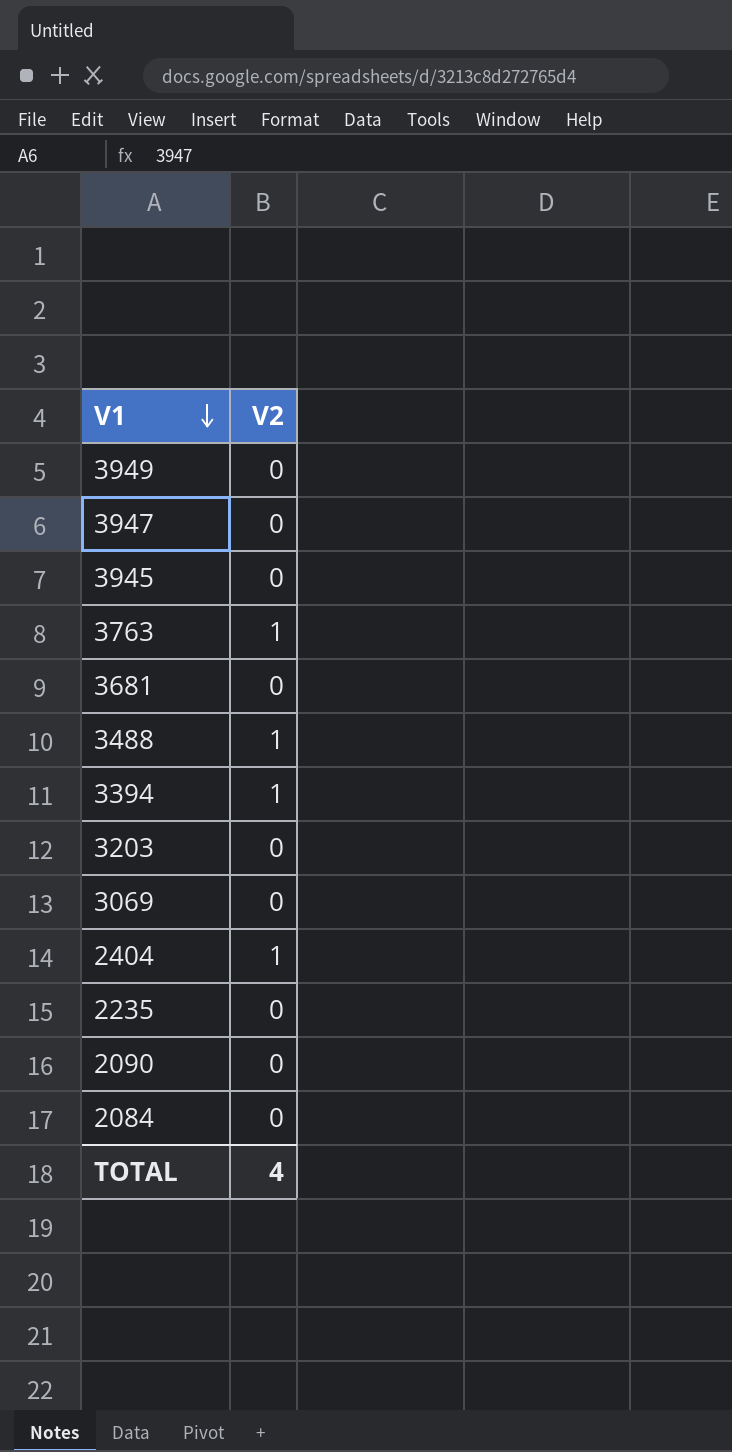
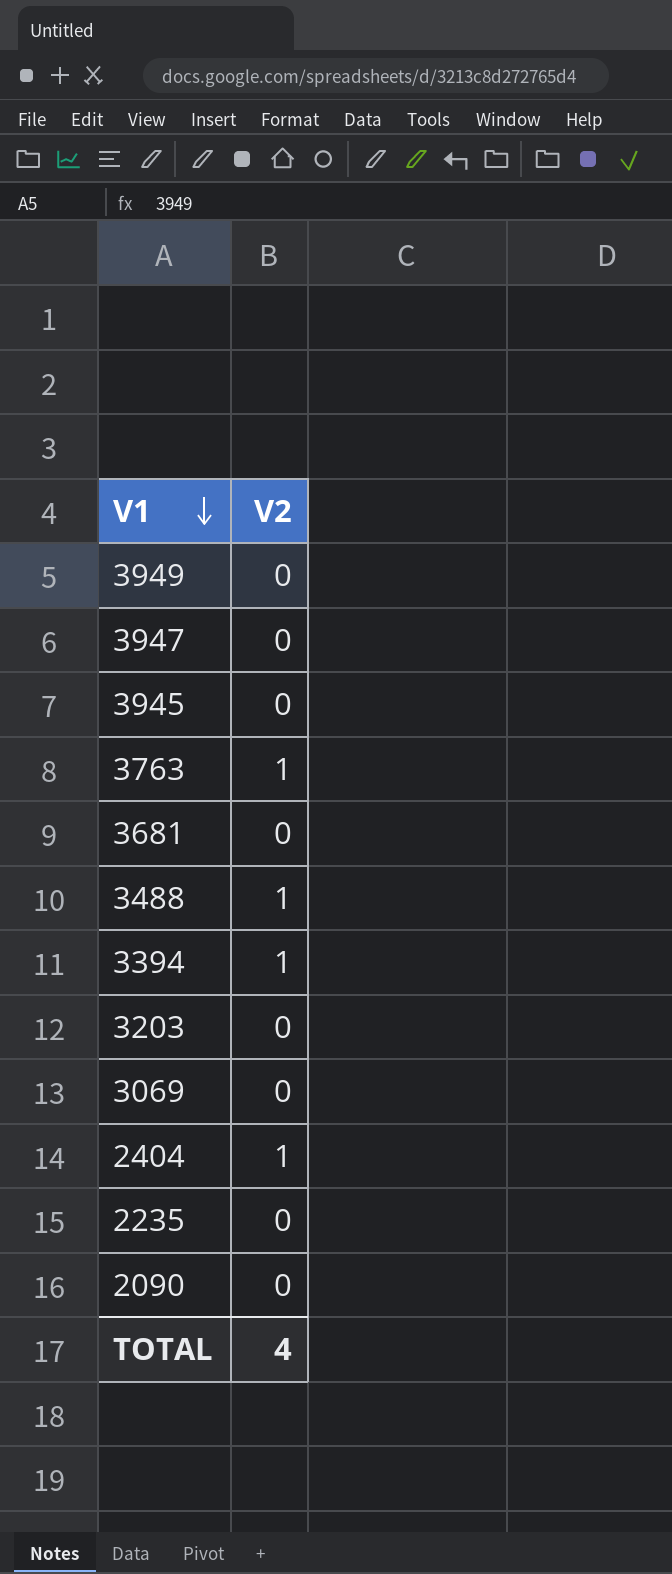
row 2084: 0 -> none

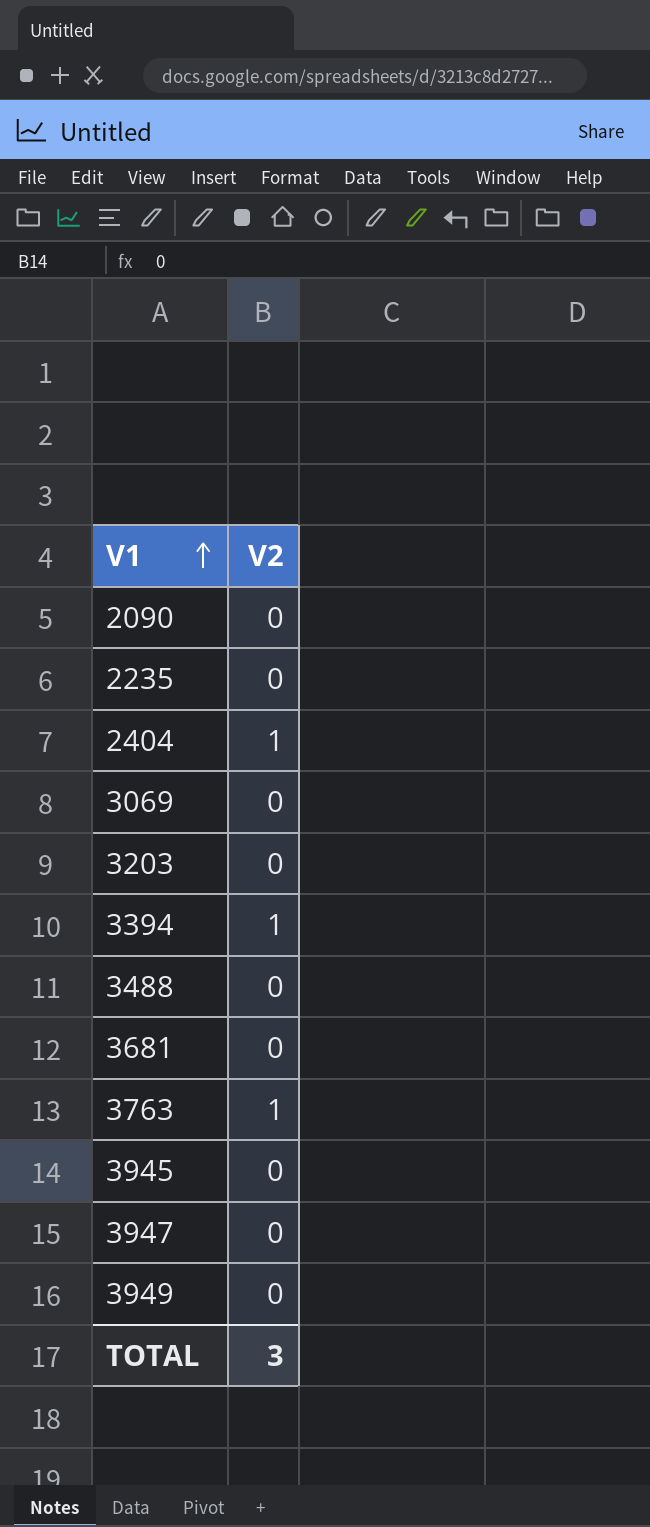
row order: V1 descending -> V1 ascending
3488 | V2: 1 -> 0
TOTAL | V2: 4 -> 3

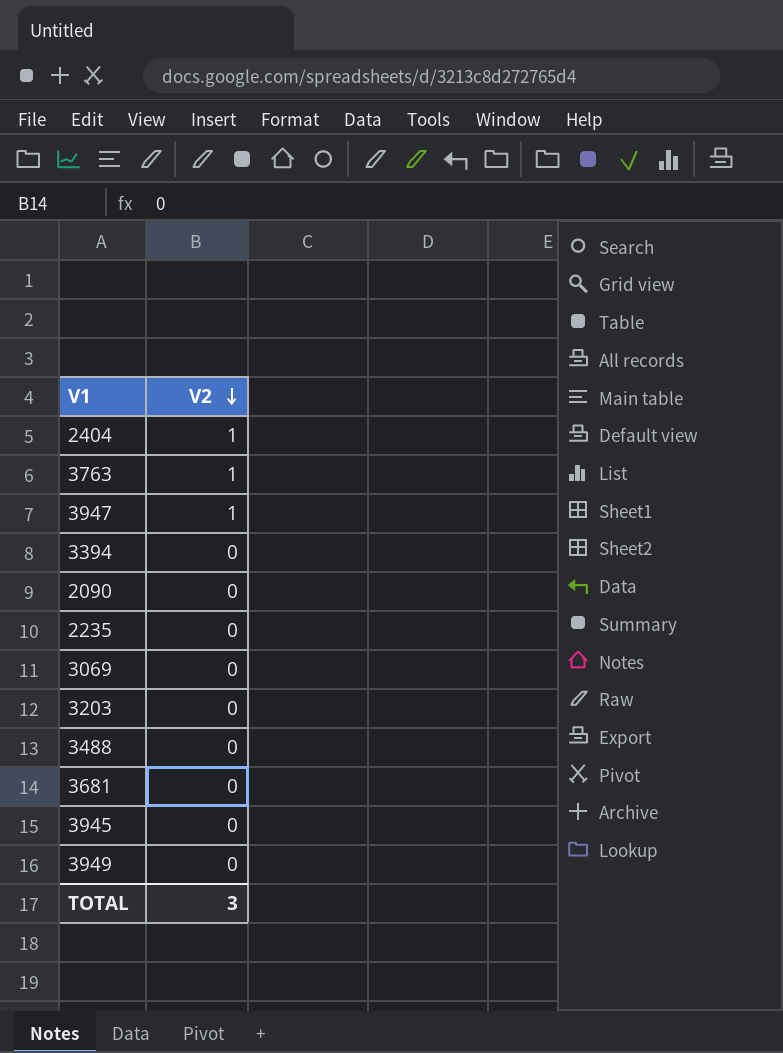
row order: V1 ascending -> V2 descending
3947 | V2: 0 -> 1
3394 | V2: 1 -> 0

